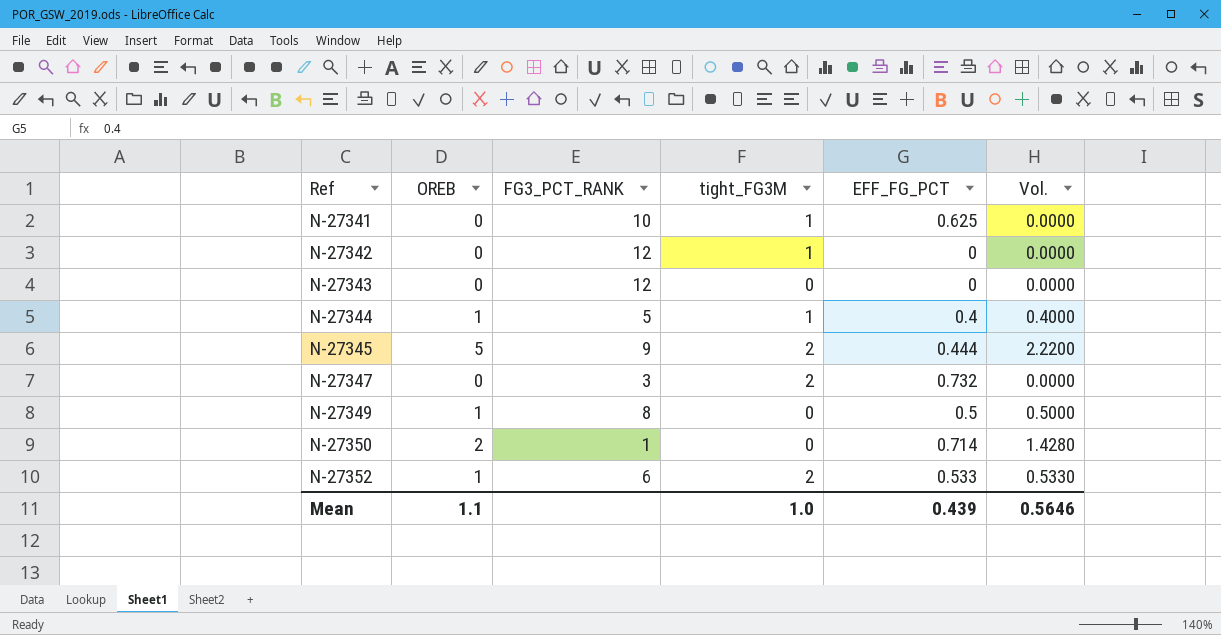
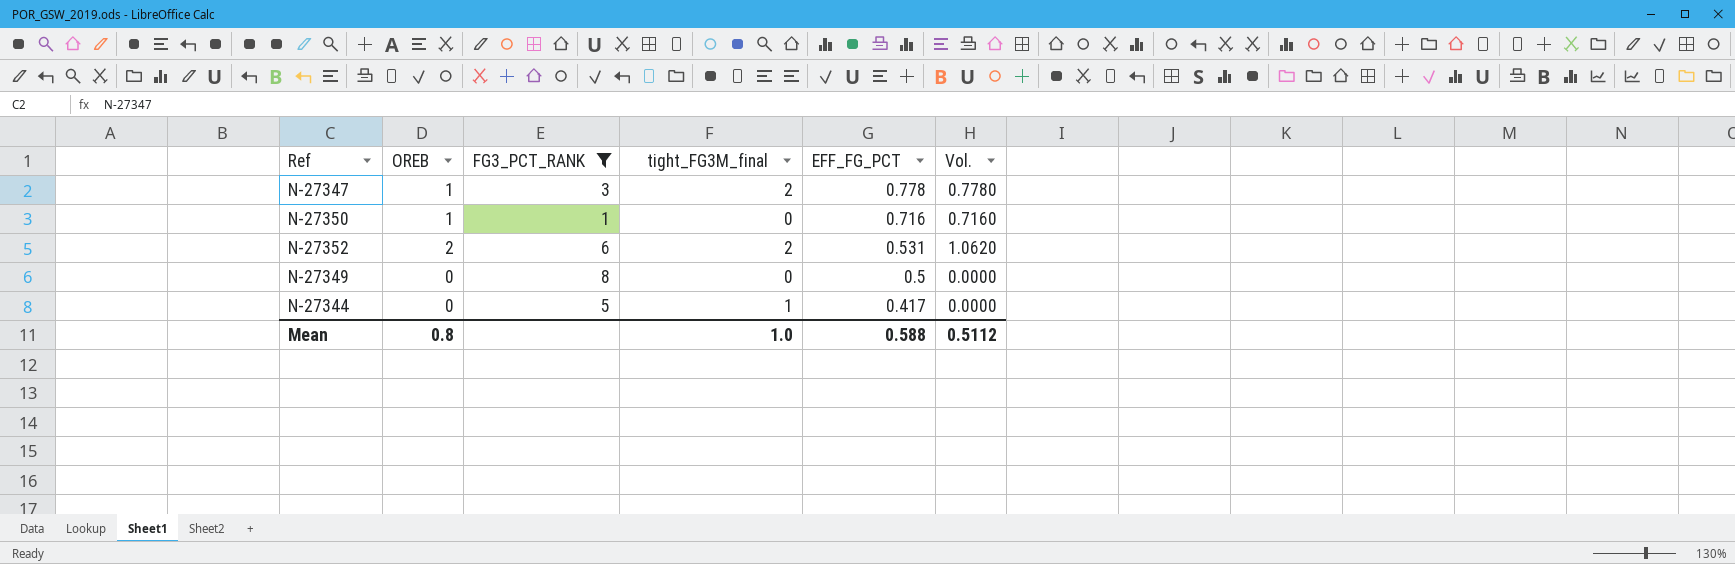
filter: none -> FG3_PCT_RANK <= 8
row order: Ref ascending -> EFF_FG_PCT descending
column name: tight_FG3M -> tight_FG3M_final
N-27347 | OREB: 0 -> 1
N-27347 | EFF_FG_PCT: 0.732 -> 0.778
N-27347 | Vol.: 0.0000 -> 0.7780
N-27350 | OREB: 2 -> 1
N-27350 | EFF_FG_PCT: 0.714 -> 0.716
N-27350 | Vol.: 1.4280 -> 0.7160
N-27352 | OREB: 1 -> 2
N-27352 | EFF_FG_PCT: 0.533 -> 0.531
N-27352 | Vol.: 0.5330 -> 1.0620
N-27349 | OREB: 1 -> 0
N-27349 | Vol.: 0.5000 -> 0.0000
N-27344 | OREB: 1 -> 0
N-27344 | EFF_FG_PCT: 0.4 -> 0.417
N-27344 | Vol.: 0.4000 -> 0.0000
Mean | OREB: 1.1 -> 0.8
Mean | EFF_FG_PCT: 0.439 -> 0.588
Mean | Vol.: 0.5646 -> 0.5112

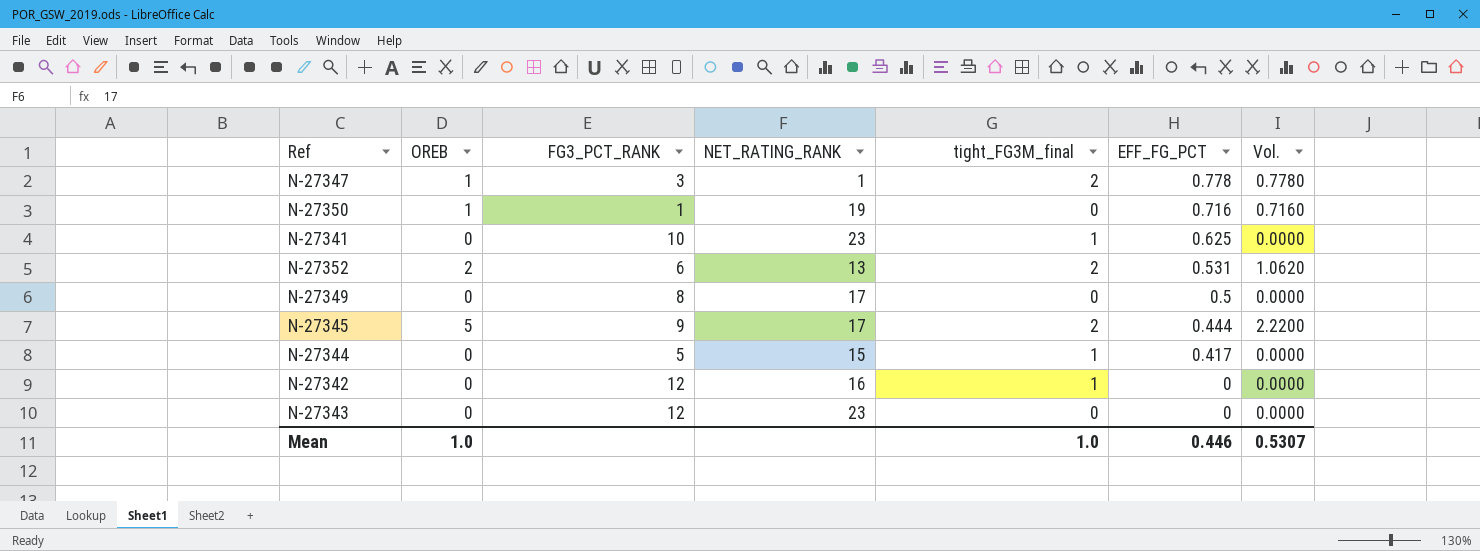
filter: FG3_PCT_RANK <= 8 -> none
column NET_RATING_RANK | position: none -> 4
Mean | OREB: 0.8 -> 1.0
Mean | EFF_FG_PCT: 0.588 -> 0.446
Mean | Vol.: 0.5112 -> 0.5307

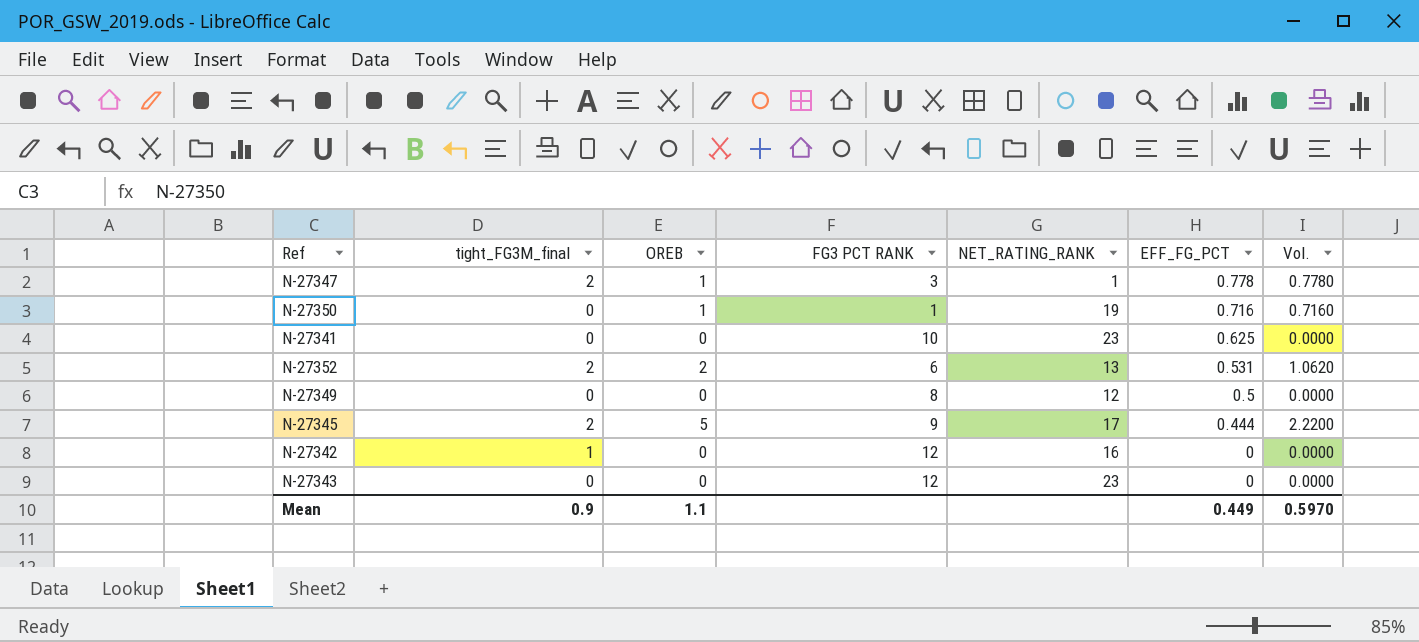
column tight_FG3M_final | position: 5 -> 2
column name: FG3_PCT_RANK -> FG3 PCT RANK
row N-27344: 0 | 5 | 15 | 1 | 0.417 | 0.0000 -> none
N-27341 | tight_FG3M_final: 1 -> 0
N-27349 | NET_RATING_RANK: 17 -> 12
Mean | tight_FG3M_final: 1.0 -> 0.9
Mean | OREB: 1.0 -> 1.1
Mean | EFF_FG_PCT: 0.446 -> 0.449
Mean | Vol.: 0.5307 -> 0.5970

